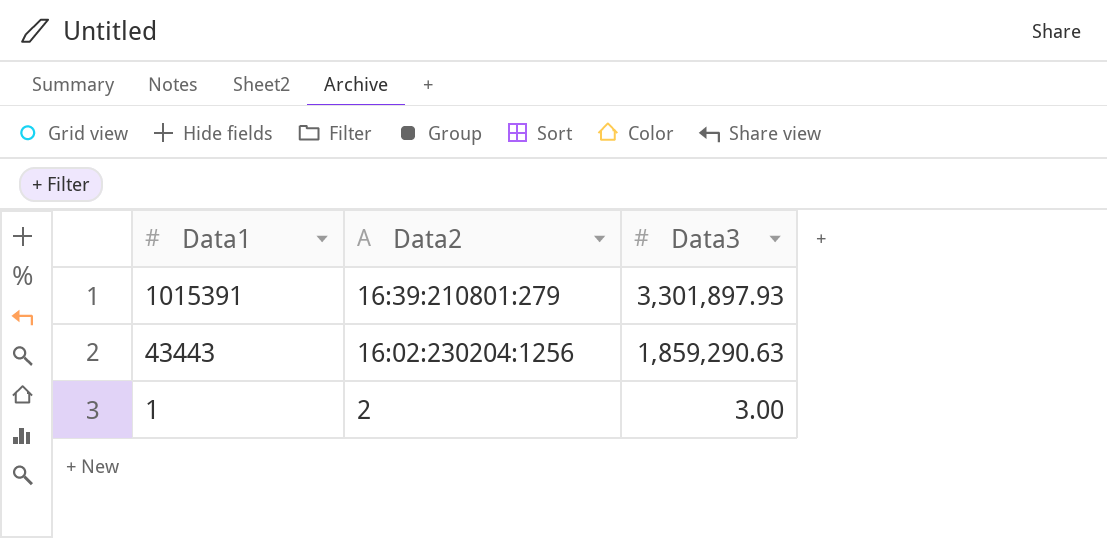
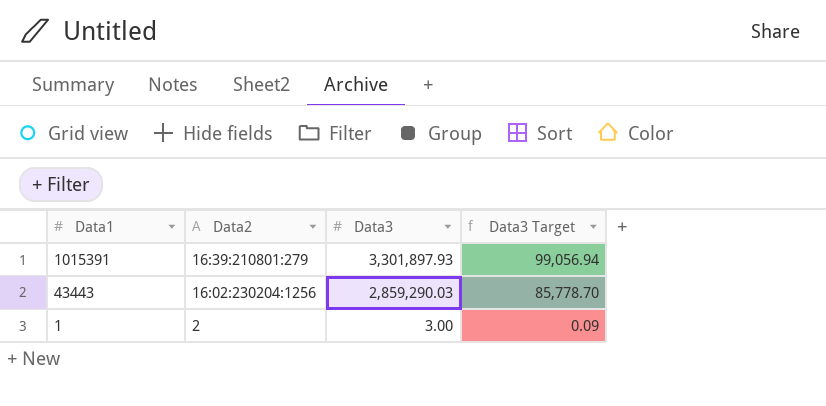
column Data3 Target | formula: none -> [Data3] * 0.03
43443 | Data3: 1,859,290.63 -> 2,859,290.03

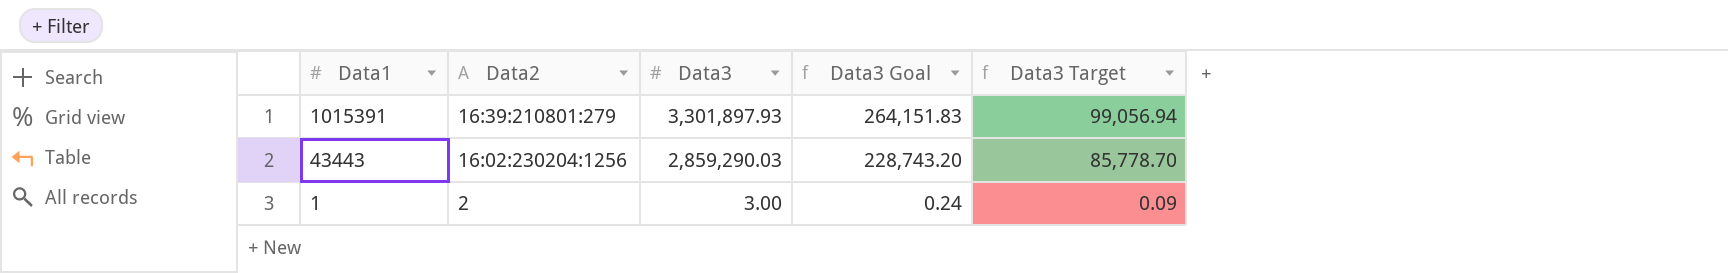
column Data3 Goal | formula: none -> [Data3] * 0.08

